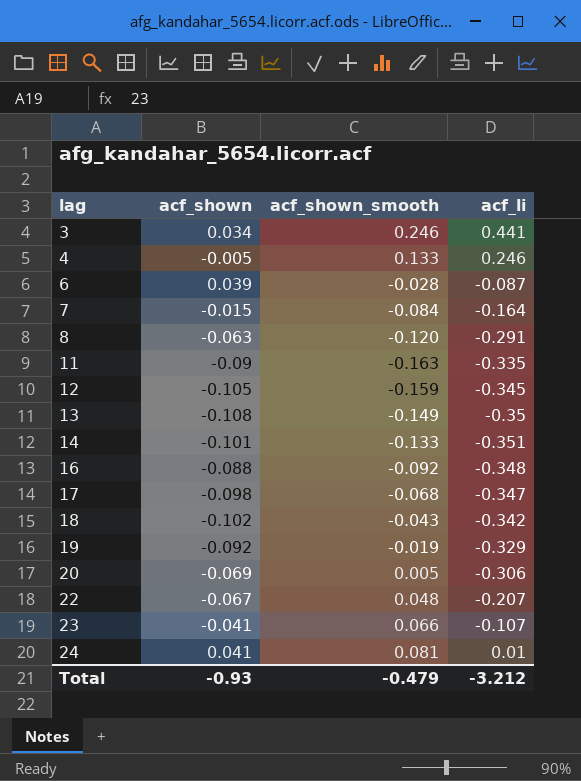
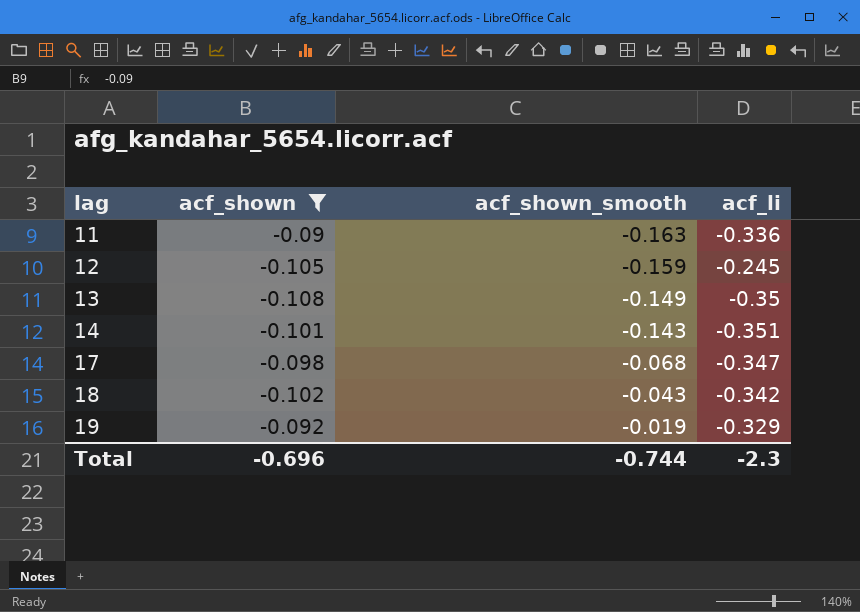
filter: none -> acf_shown <= -0.09
11 | acf_li: -0.335 -> -0.336
12 | acf_li: -0.345 -> -0.245
14 | acf_shown_smooth: -0.133 -> -0.143
Total | acf_shown: -0.93 -> -0.696
Total | acf_shown_smooth: -0.479 -> -0.744
Total | acf_li: -3.212 -> -2.3

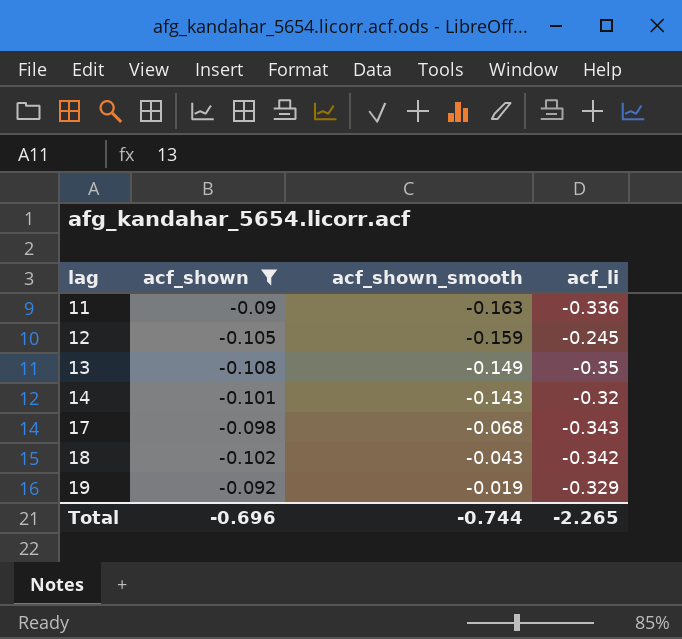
14 | acf_li: -0.351 -> -0.32
17 | acf_li: -0.347 -> -0.343
Total | acf_li: -2.3 -> -2.265

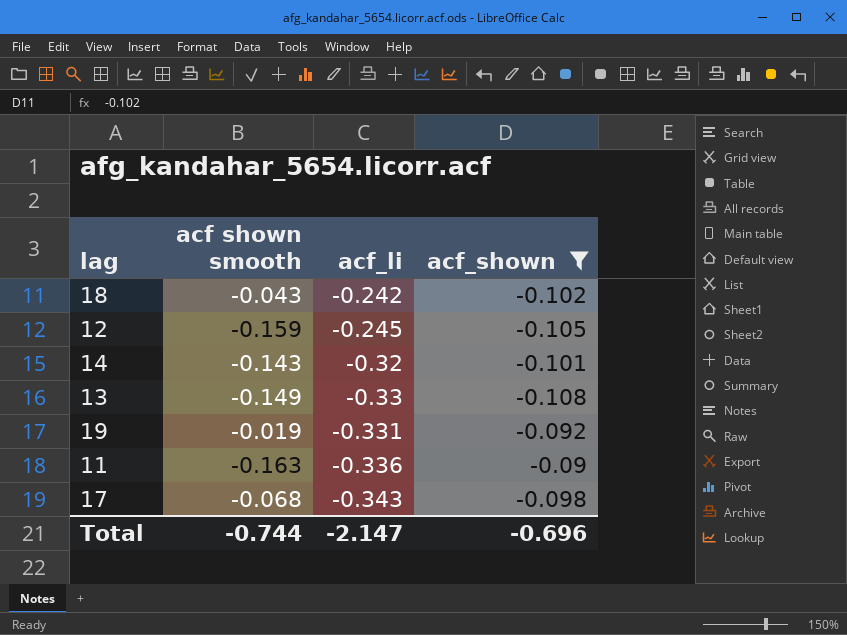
row order: lag ascending -> acf_li descending
column name: acf_shown_smooth -> acf shown smooth
column acf_shown | position: 2 -> 4
18 | acf_li: -0.342 -> -0.242
13 | acf_li: -0.35 -> -0.33
19 | acf_li: -0.329 -> -0.331
Total | acf_li: -2.265 -> -2.147

